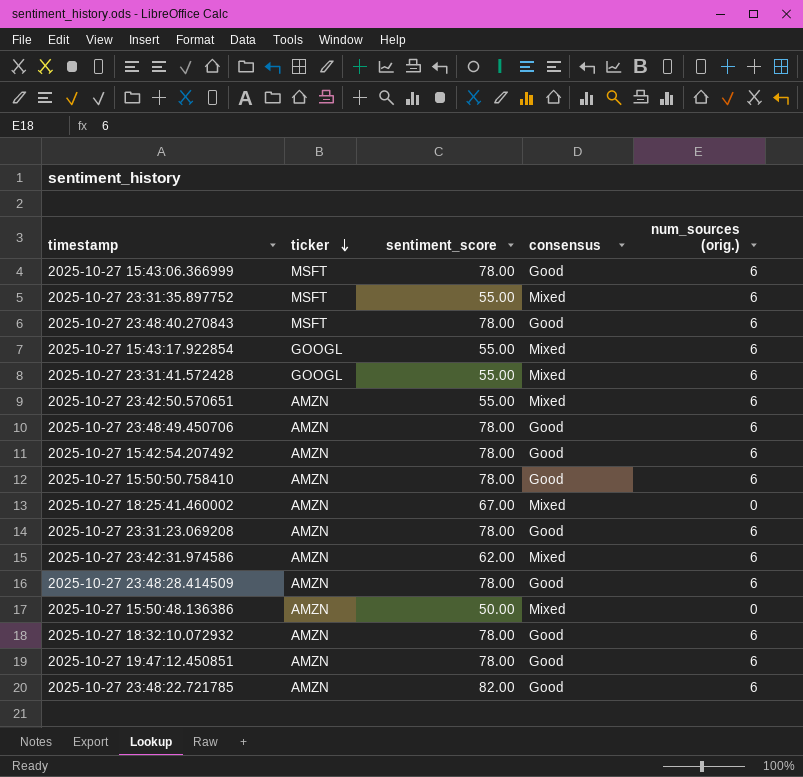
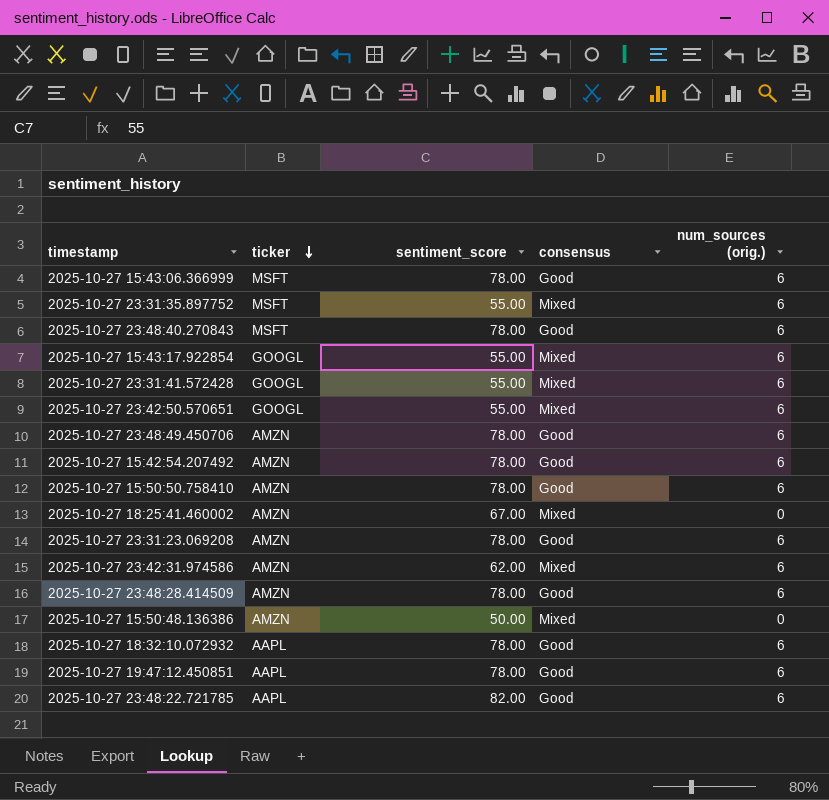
2025-10-27 23:42:50.570651 | ticker: AMZN -> GOOGL
2025-10-27 18:32:10.072932 | ticker: AMZN -> AAPL
2025-10-27 19:47:12.450851 | ticker: AMZN -> AAPL
2025-10-27 23:48:22.721785 | ticker: AMZN -> AAPL

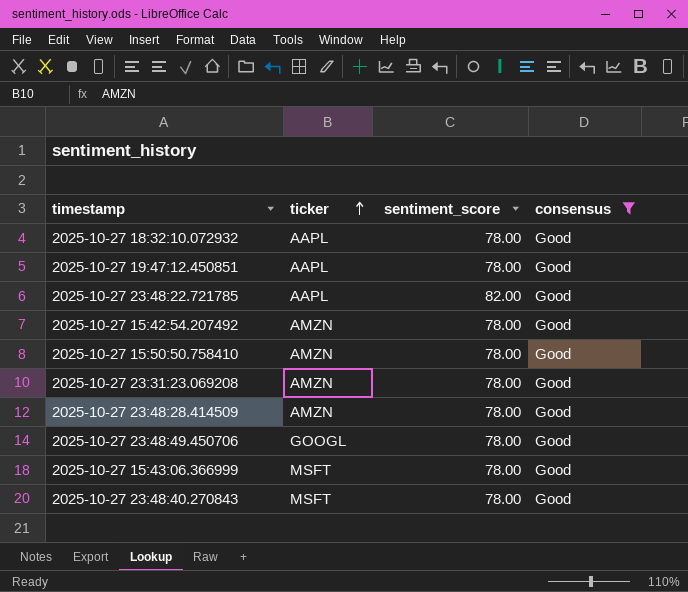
filter: none -> consensus = Good
row order: ticker descending -> ticker ascending
column num_sources (orig.) | position: 5 -> none
2025-10-27 23:48:49.450706 | ticker: AMZN -> GOOGL

